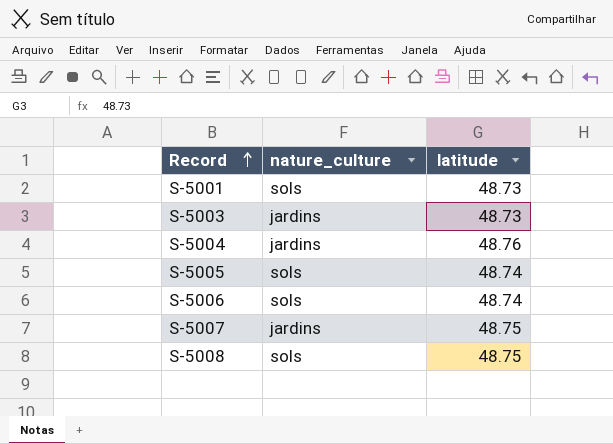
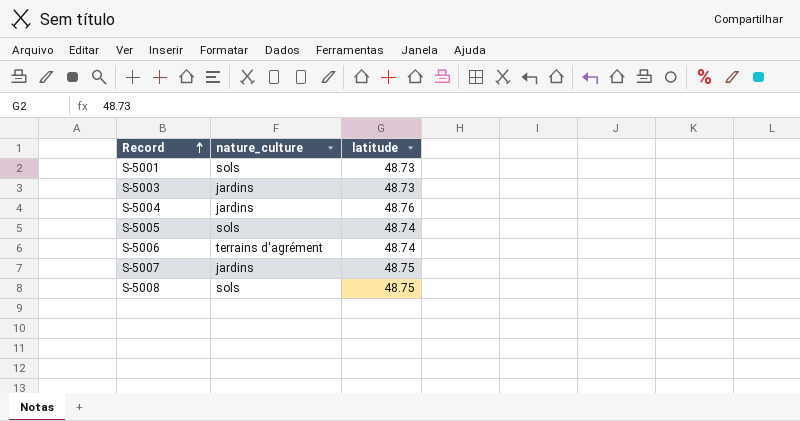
S-5006 | nature_culture: sols -> terrains d'agrément

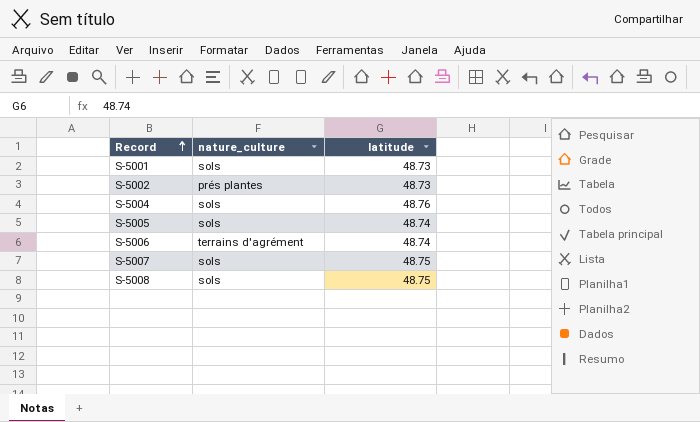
row S-5003: jardins | 48.73 -> none
row S-5002: none -> prés plantes | 48.73
S-5004 | nature_culture: jardins -> sols
S-5007 | nature_culture: jardins -> sols

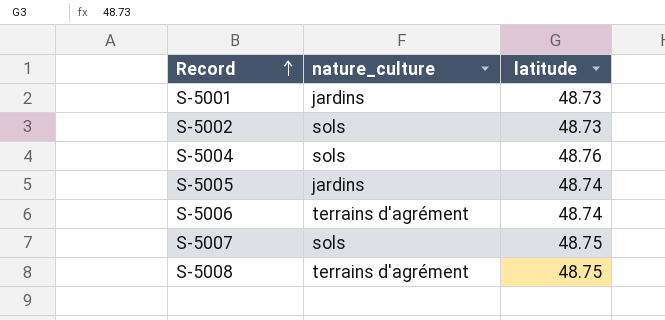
S-5001 | nature_culture: sols -> jardins
S-5002 | nature_culture: prés plantes -> sols
S-5005 | nature_culture: sols -> jardins
S-5008 | nature_culture: sols -> terrains d'agrément

